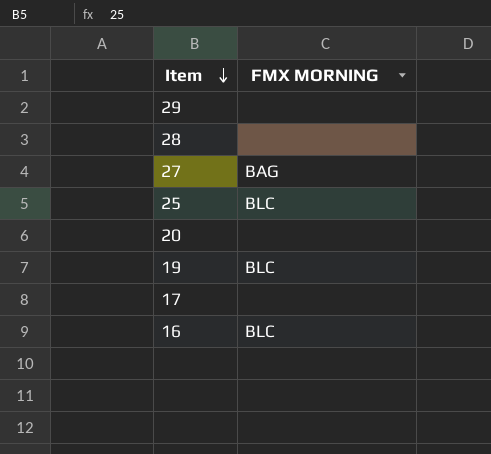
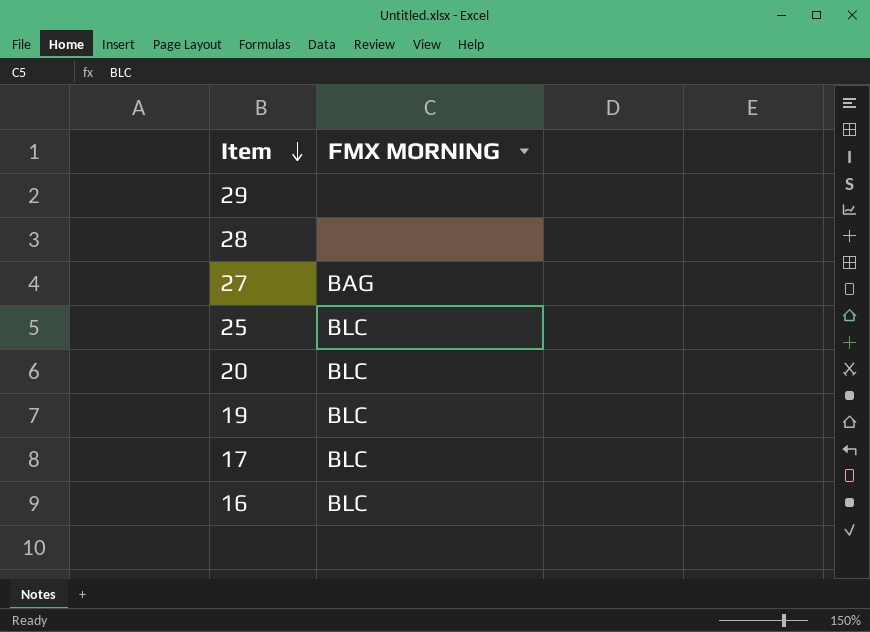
20 | FMX MORNING: none -> BLC
17 | FMX MORNING: none -> BLC

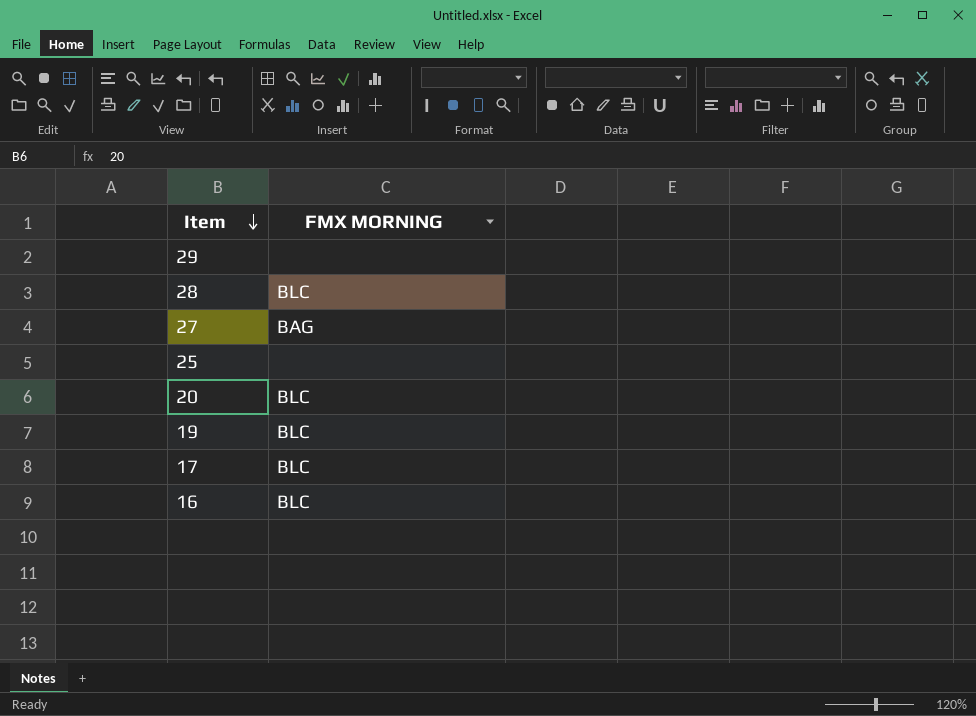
28 | FMX MORNING: none -> BLC
25 | FMX MORNING: BLC -> none

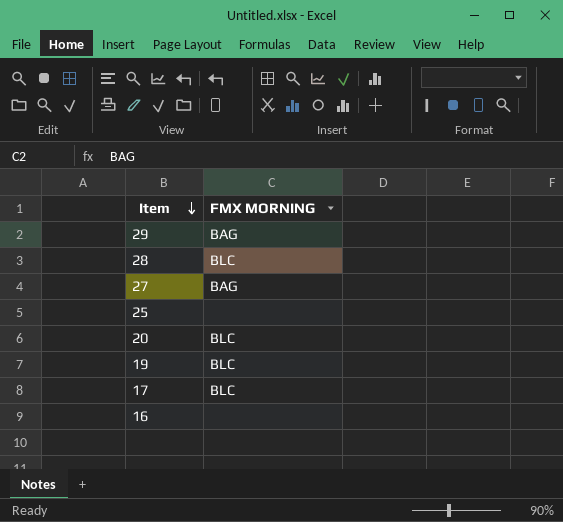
29 | FMX MORNING: none -> BAG
16 | FMX MORNING: BLC -> none

